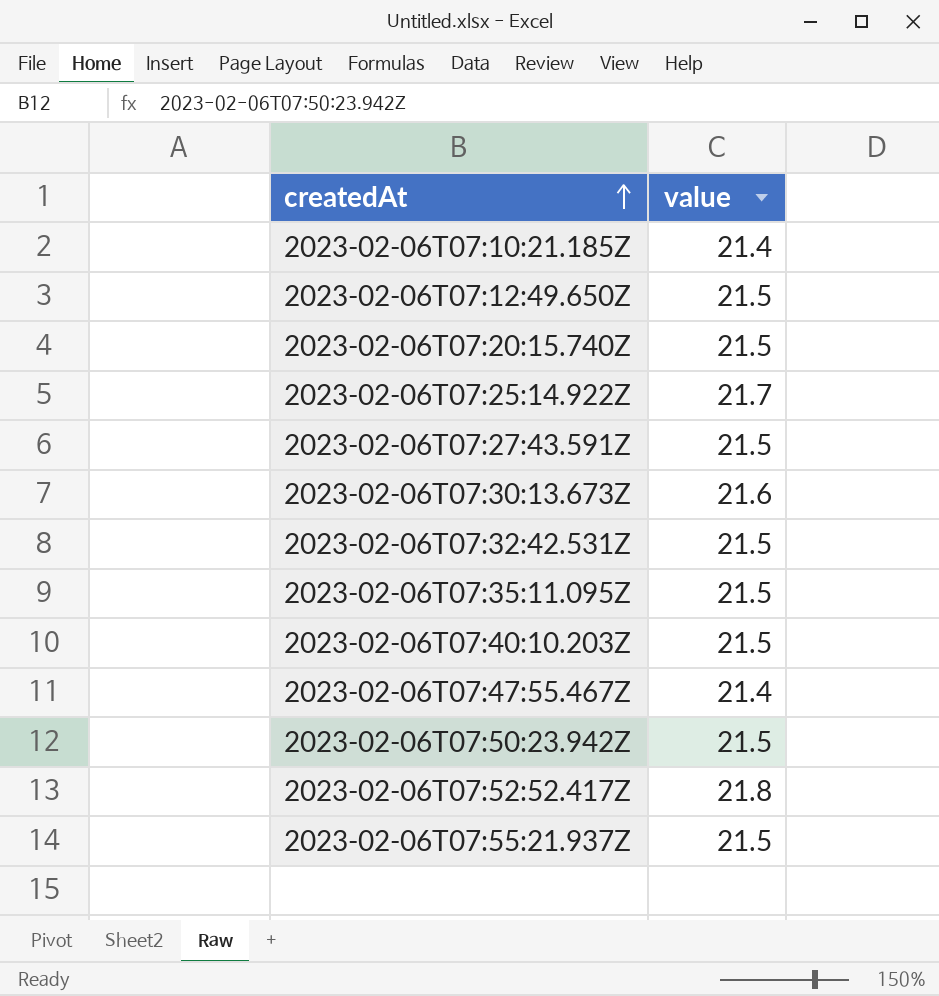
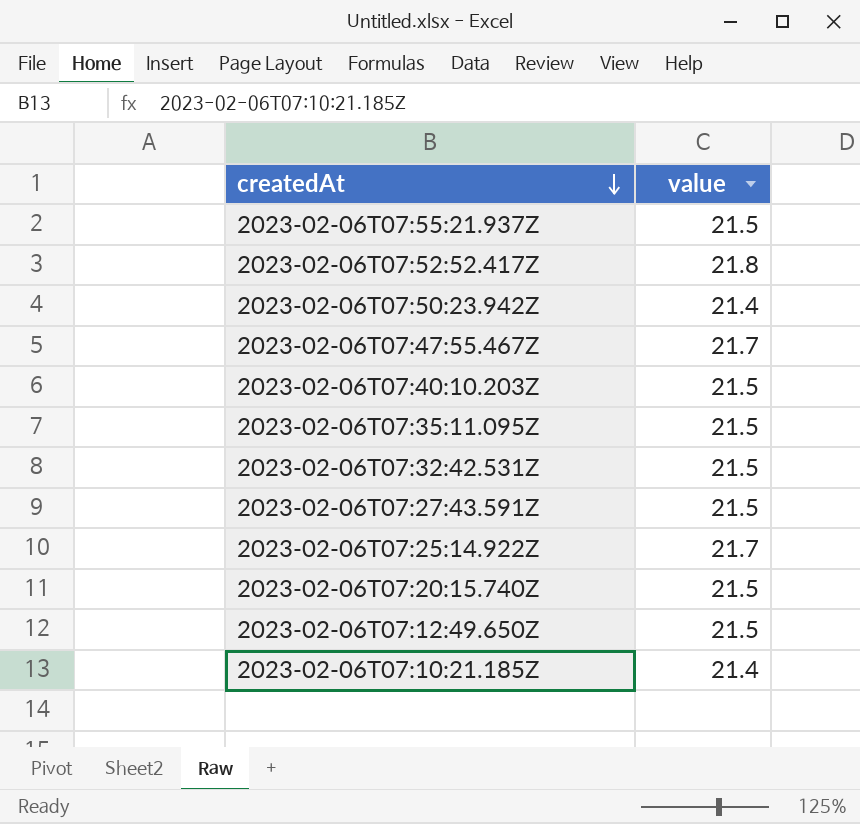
row order: createdAt ascending -> createdAt descending
row 2023-02-06T07:30:13.673Z: 21.6 -> none
2023-02-06T07:50:23.942Z | value: 21.5 -> 21.4
2023-02-06T07:47:55.467Z | value: 21.4 -> 21.7

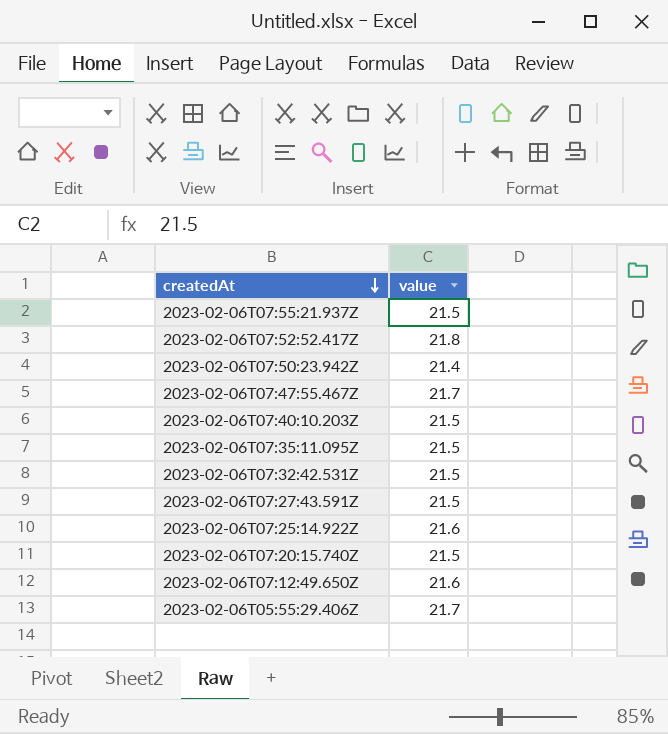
row 2023-02-06T07:10:21.185Z: 21.4 -> none
2023-02-06T07:25:14.922Z | value: 21.7 -> 21.6
2023-02-06T07:12:49.650Z | value: 21.5 -> 21.6
row 2023-02-06T05:55:29.406Z: none -> 21.7

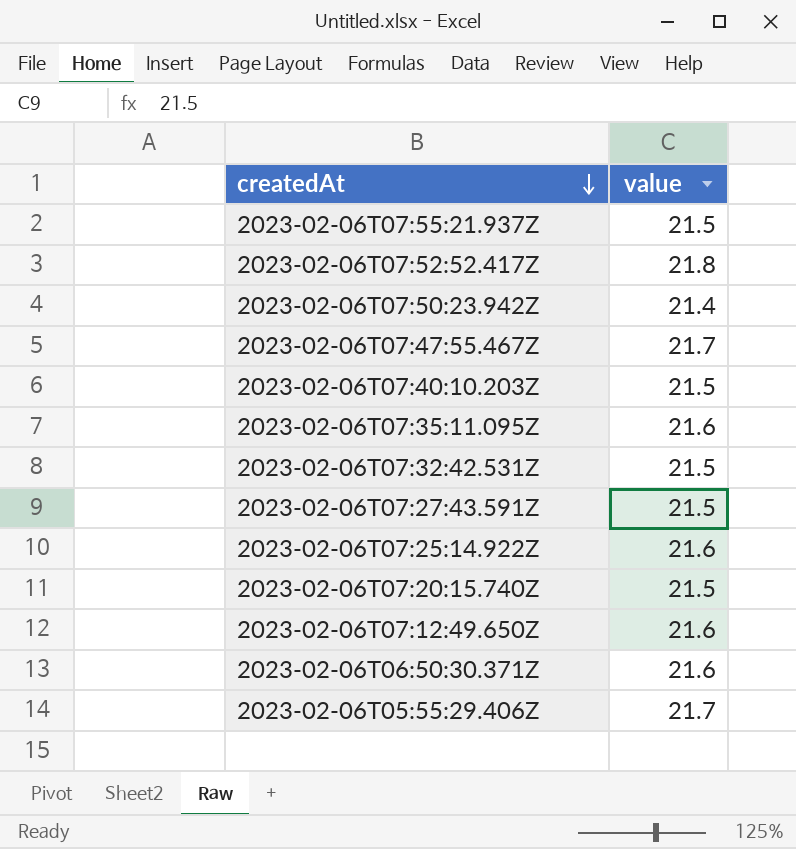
2023-02-06T07:35:11.095Z | value: 21.5 -> 21.6
row 2023-02-06T06:50:30.371Z: none -> 21.6

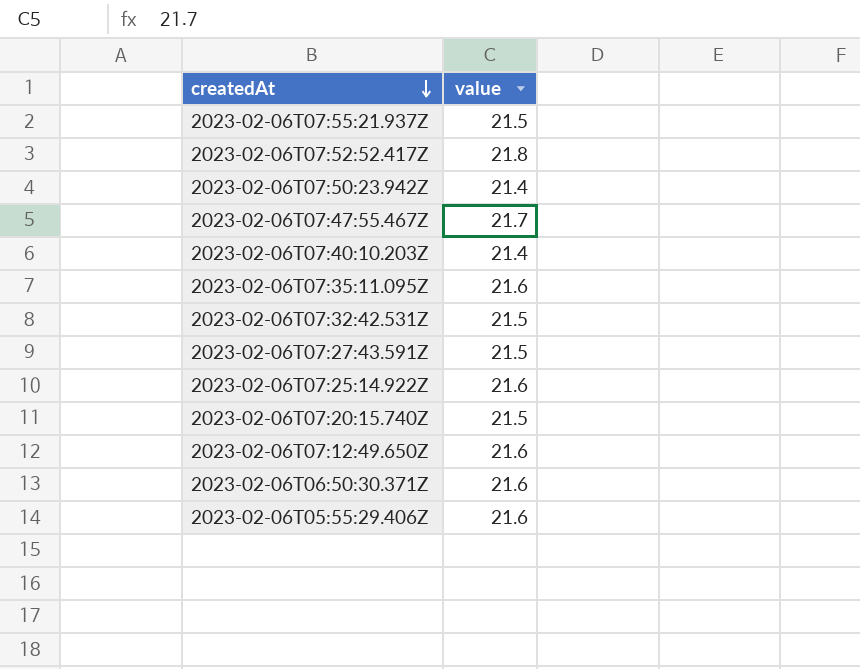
2023-02-06T07:40:10.203Z | value: 21.5 -> 21.4
2023-02-06T05:55:29.406Z | value: 21.7 -> 21.6

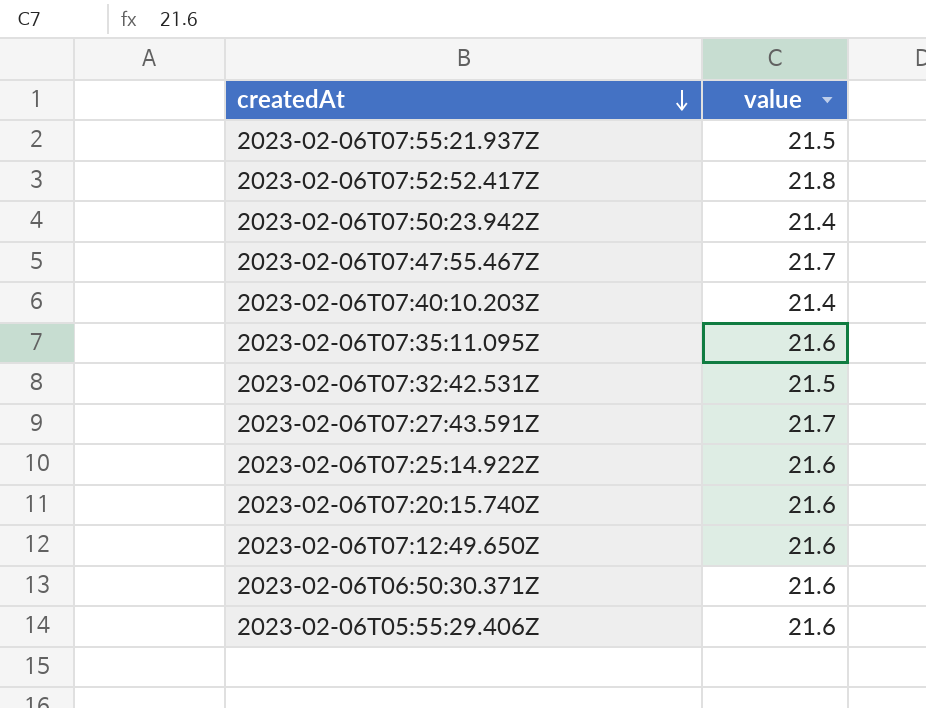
2023-02-06T07:27:43.591Z | value: 21.5 -> 21.7
2023-02-06T07:20:15.740Z | value: 21.5 -> 21.6

